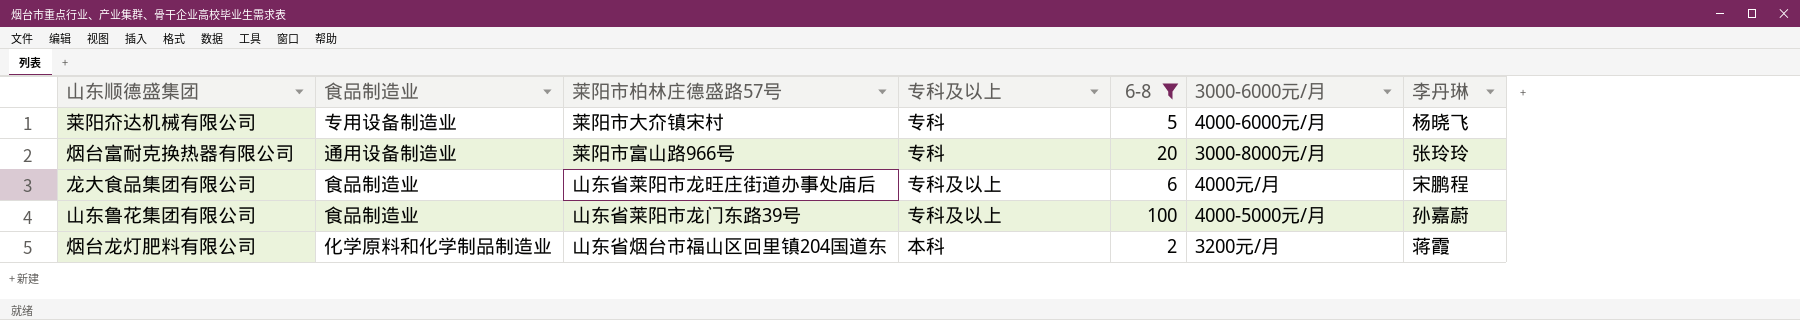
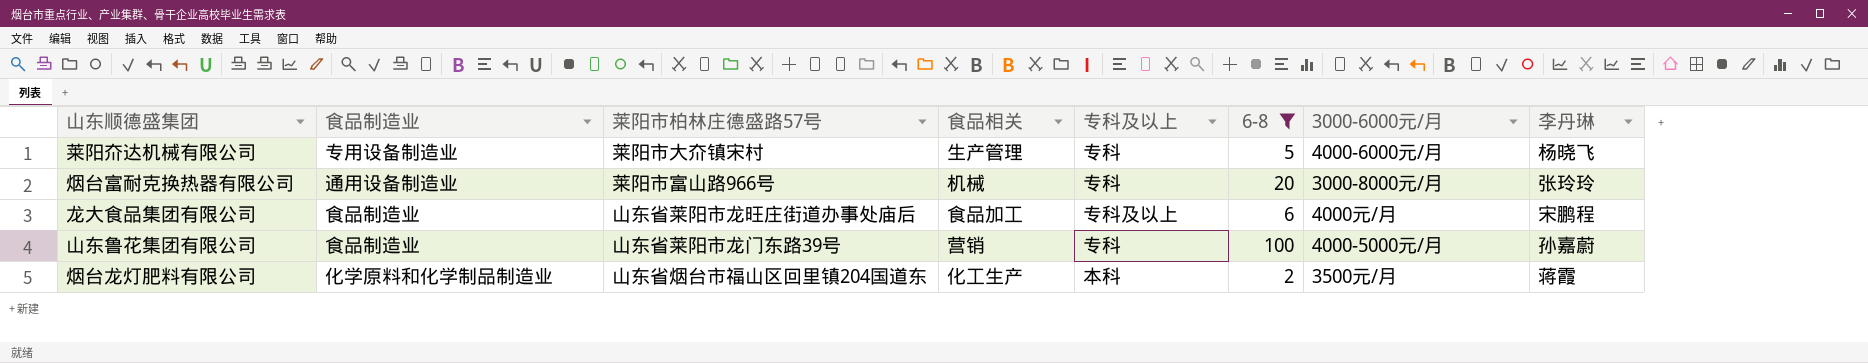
column 食品相关 | position: none -> 4
山东鲁花集团有限公司 | 专科及以上: 专科及以上 -> 专科
烟台龙灯肥料有限公司 | 3000-6000元/月: 3200元/月 -> 3500元/月

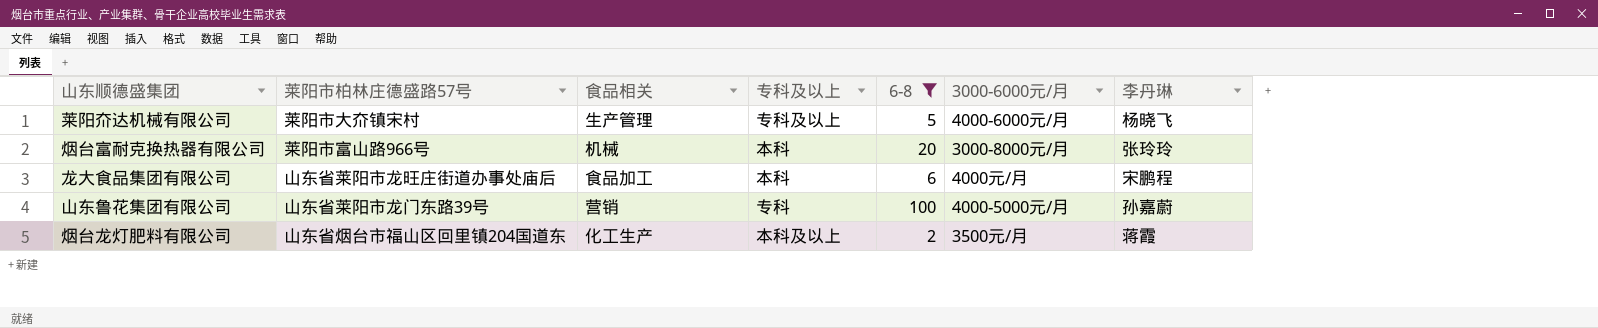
column 食品制造业 | position: 2 -> none
莱阳夼达机械有限公司 | 专科及以上: 专科 -> 专科及以上
烟台富耐克换热器有限公司 | 专科及以上: 专科 -> 本科
龙大食品集团有限公司 | 专科及以上: 专科及以上 -> 本科
烟台龙灯肥料有限公司 | 专科及以上: 本科 -> 本科及以上

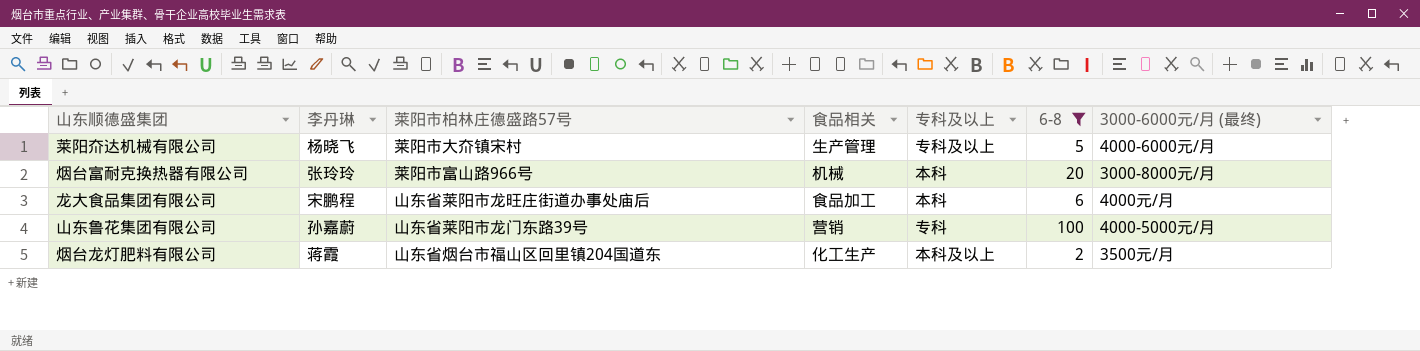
column 李丹琳 | position: 7 -> 2
column name: 3000-6000元/月 -> 3000-6000元/月 (最终)

